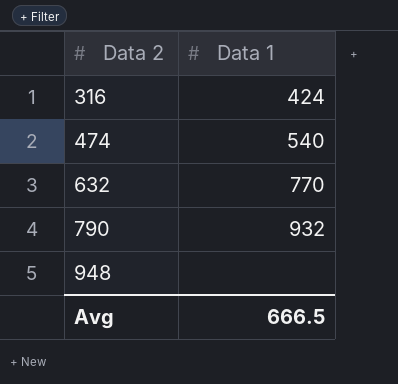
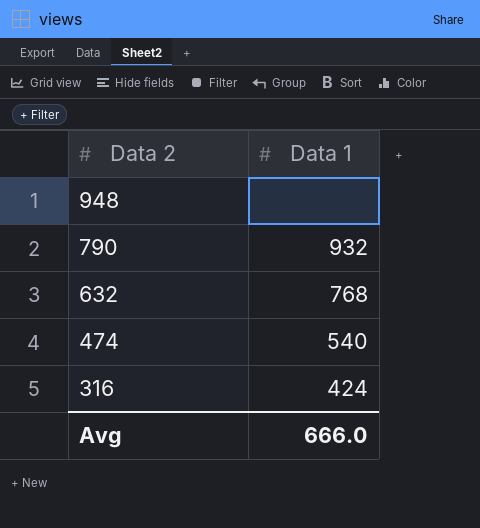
row order: Data 2 ascending -> Data 2 descending
632 | Data 1: 770 -> 768
Avg | Data 1: 666.5 -> 666.0

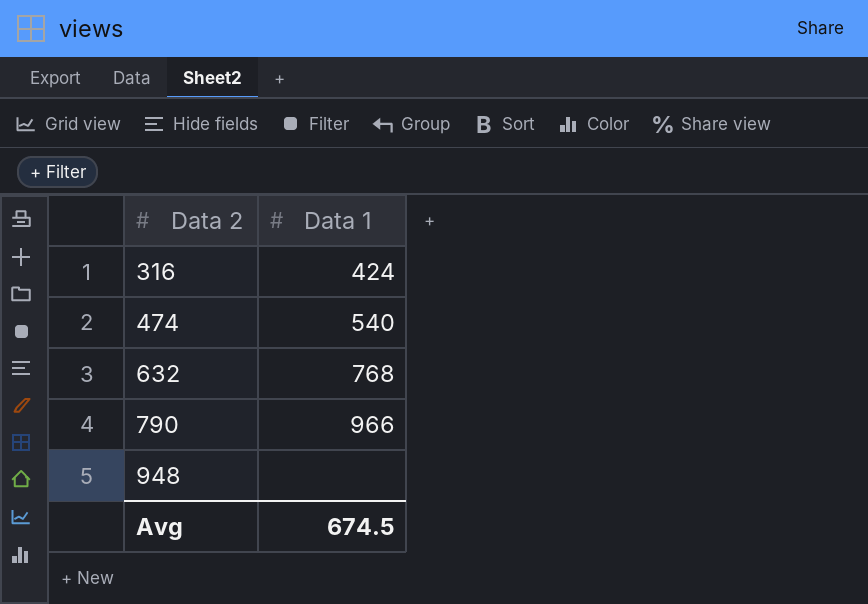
row order: Data 2 descending -> Data 2 ascending
790 | Data 1: 932 -> 966
Avg | Data 1: 666.0 -> 674.5

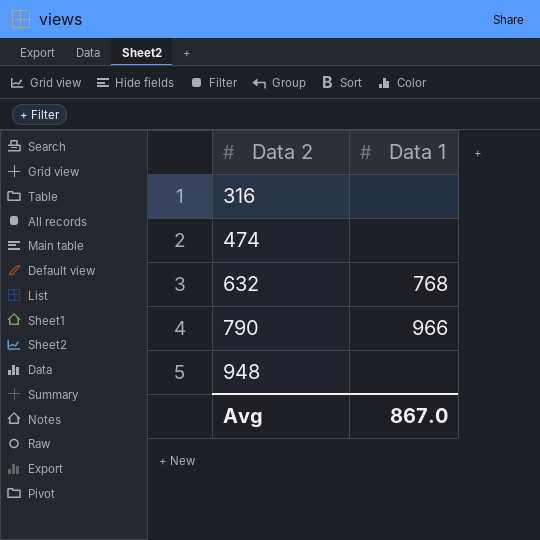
316 | Data 1: 424 -> none
474 | Data 1: 540 -> none
Avg | Data 1: 674.5 -> 867.0

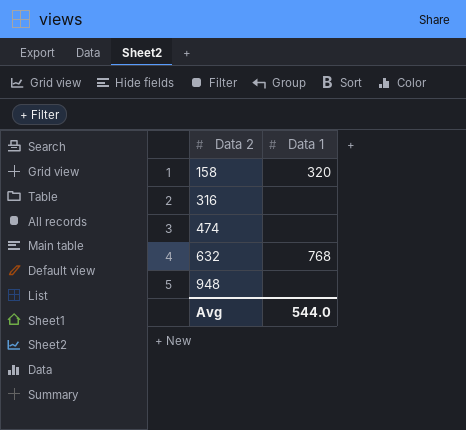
row 790: 966 -> none
row 158: none -> 320
Avg | Data 1: 867.0 -> 544.0

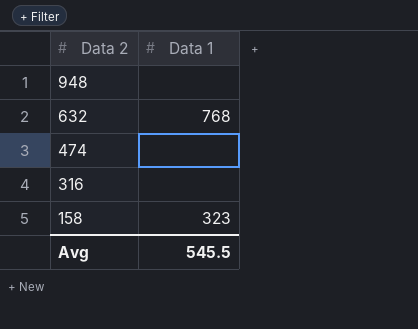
row order: Data 2 ascending -> Data 2 descending
158 | Data 1: 320 -> 323
Avg | Data 1: 544.0 -> 545.5

